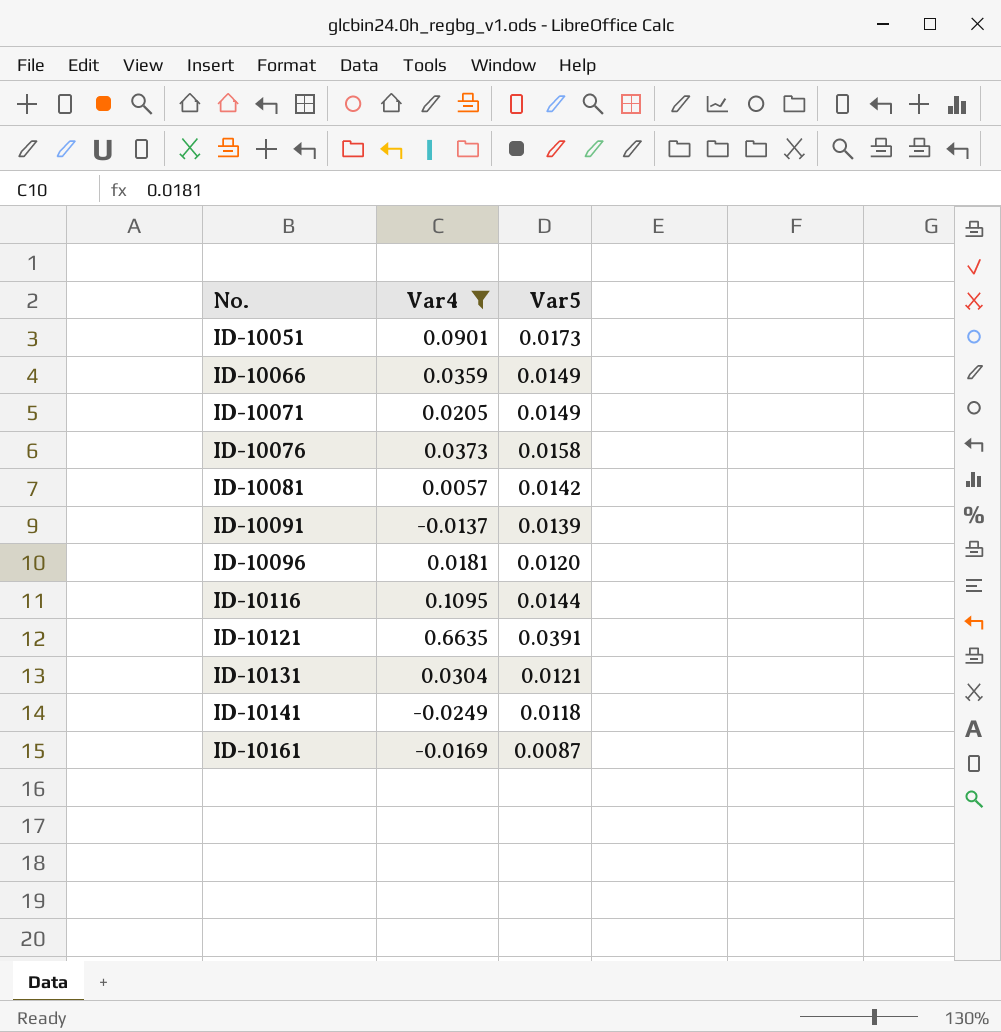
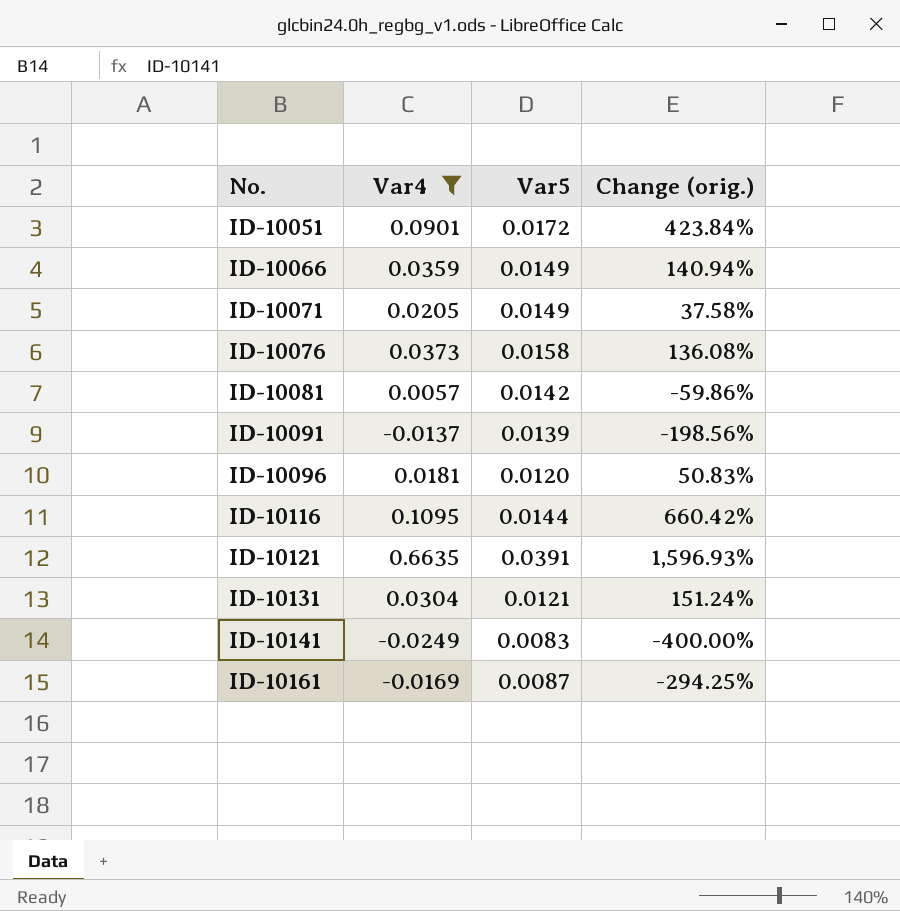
column Change (orig.) | formula: none -> ([Var4] - [Var5]) / [Var5]
ID-10051 | Var5: 0.0173 -> 0.0172
ID-10141 | Var5: 0.0118 -> 0.0083

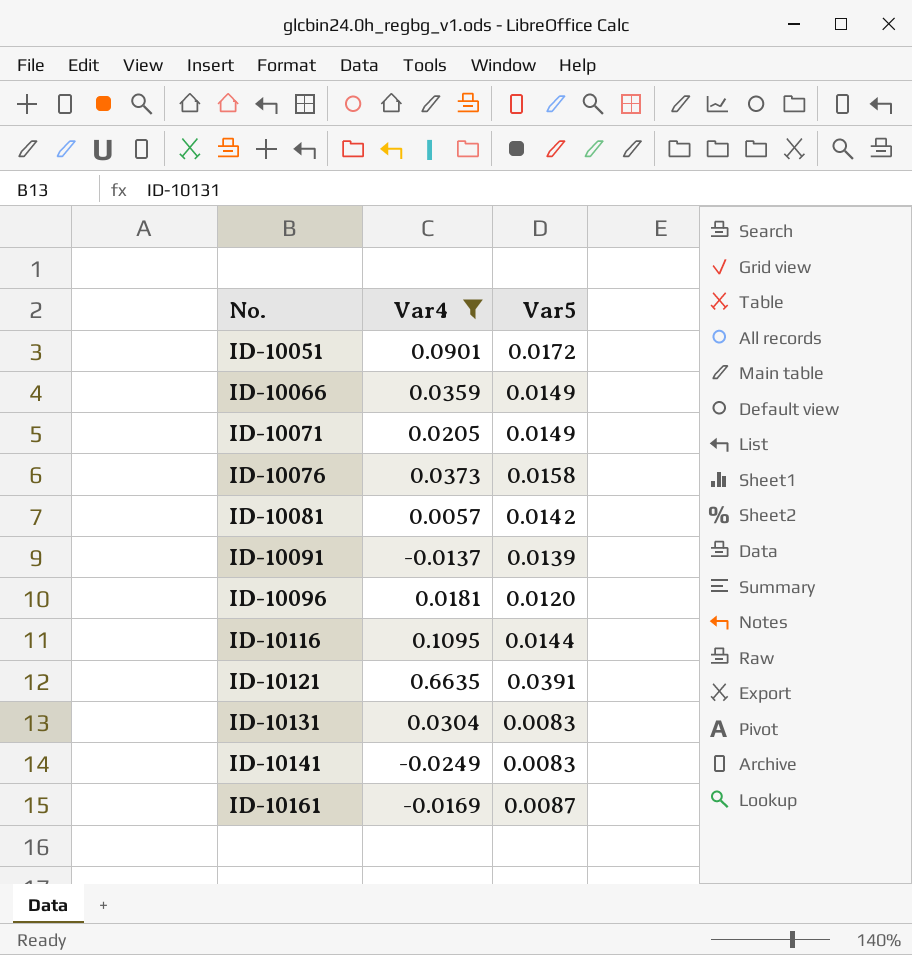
column Change (orig.) | formula: ([Var4] - [Var5]) / [Var5] -> none
ID-10131 | Var5: 0.0121 -> 0.0083

